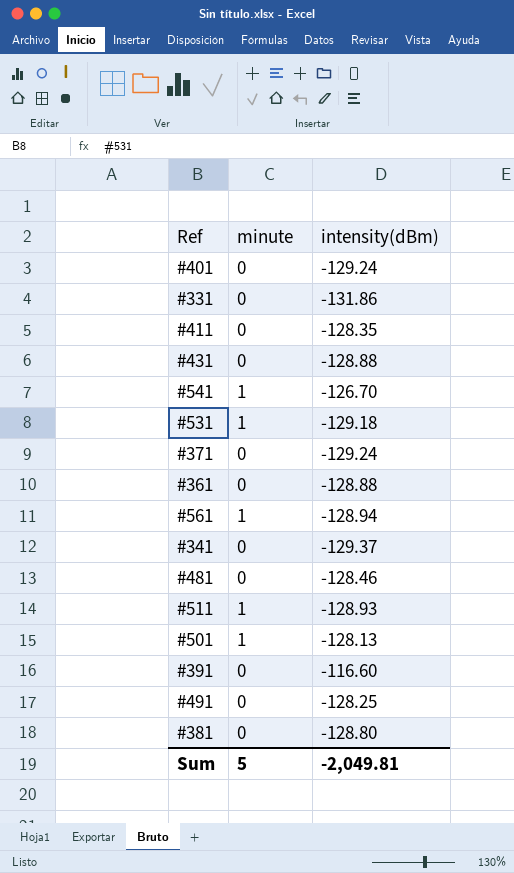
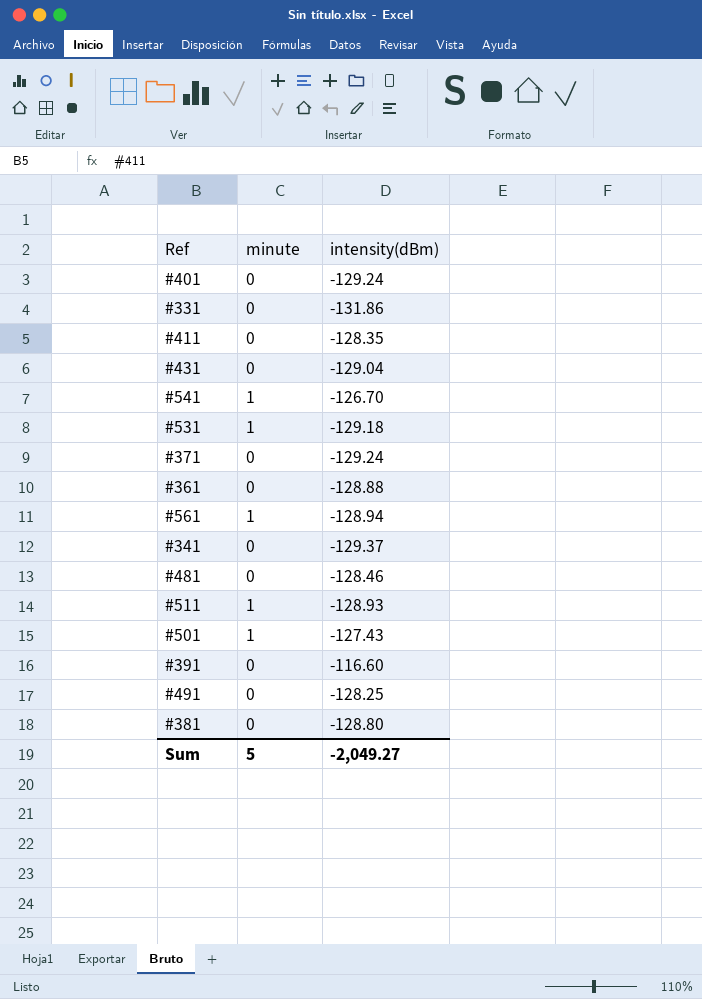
#431 | intensity(dBm): -128.88 -> -129.04
#501 | intensity(dBm): -128.13 -> -127.43
Sum | intensity(dBm): -2,049.81 -> -2,049.27

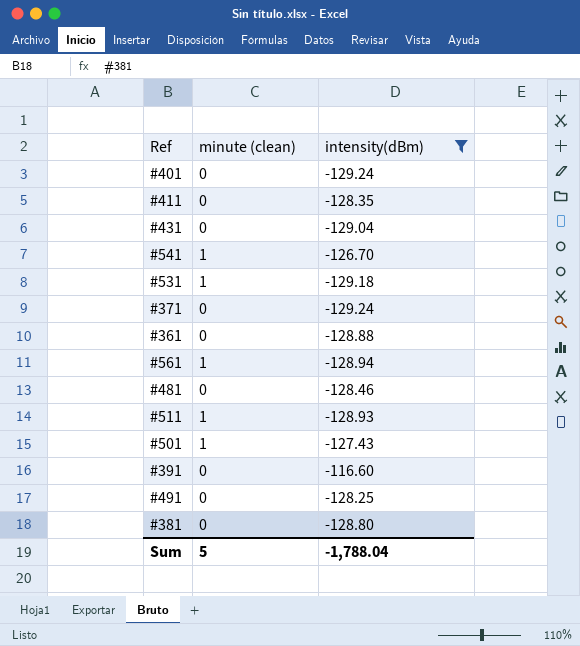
filter: none -> intensity(dBm) >= -129.24
column name: minute -> minute (clean)
Sum | intensity(dBm): -2,049.27 -> -1,788.04

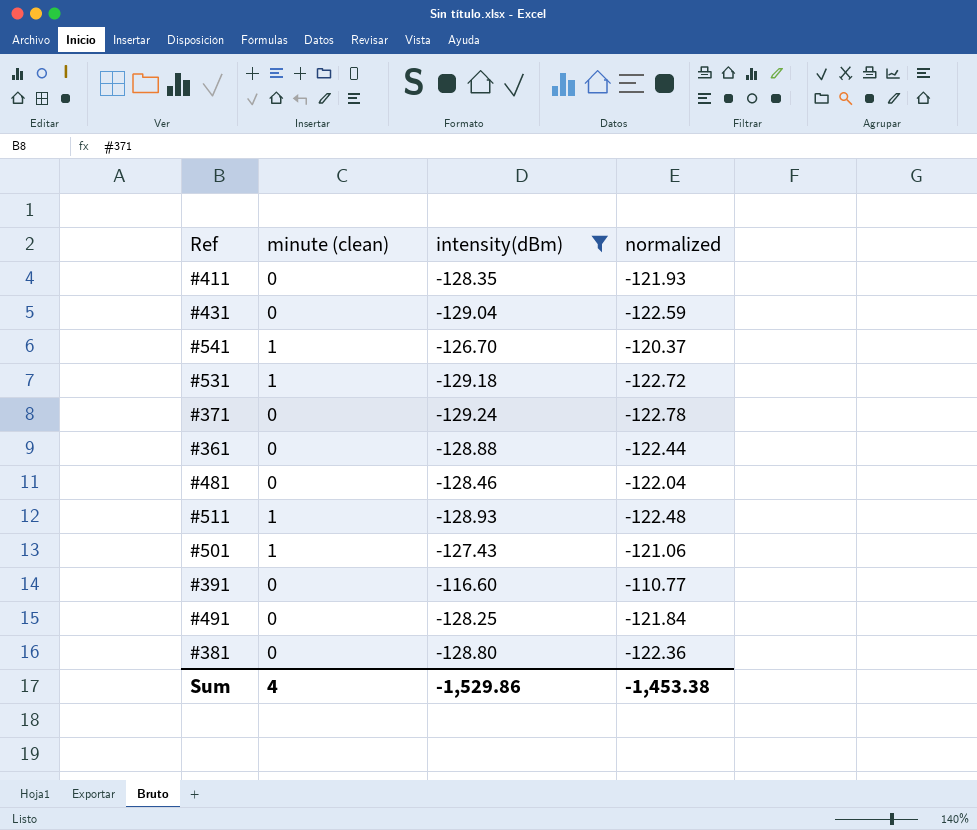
column normalized | formula: none -> [intensity(dBm)] * 0.95
row #401: 0 | -129.24 -> none
row #561: 1 | -128.94 -> none
Sum | minute (clean): 5 -> 4
Sum | intensity(dBm): -1,788.04 -> -1,529.86

